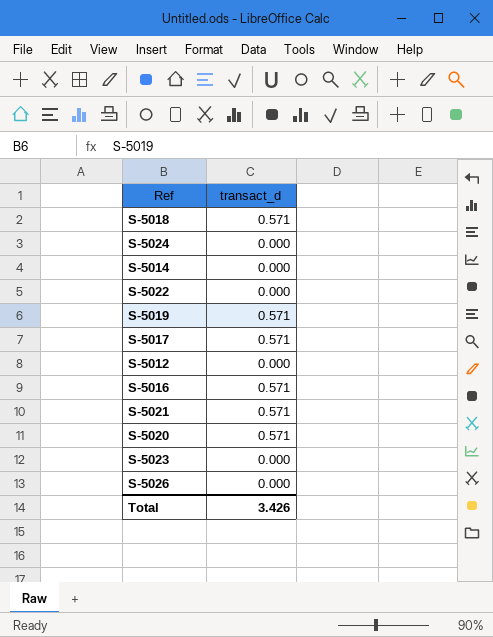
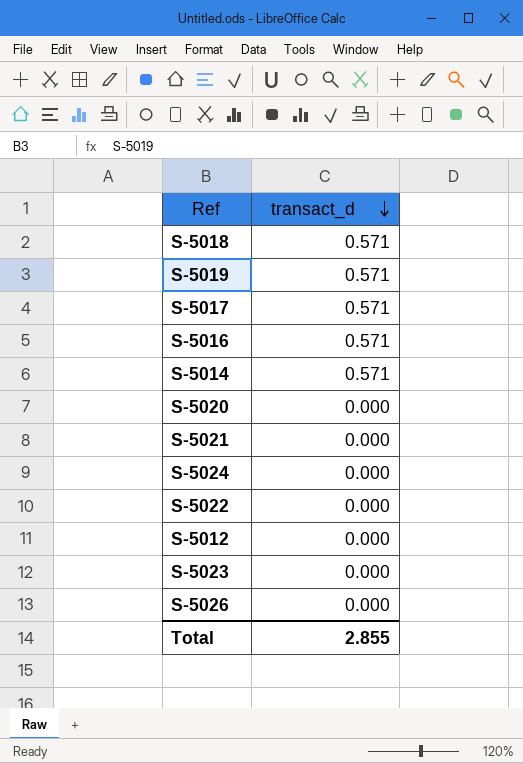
row order: none -> transact_d descending
S-5014 | transact_d: 0.000 -> 0.571
S-5020 | transact_d: 0.571 -> 0.000
S-5021 | transact_d: 0.571 -> 0.000
Total | transact_d: 3.426 -> 2.855

